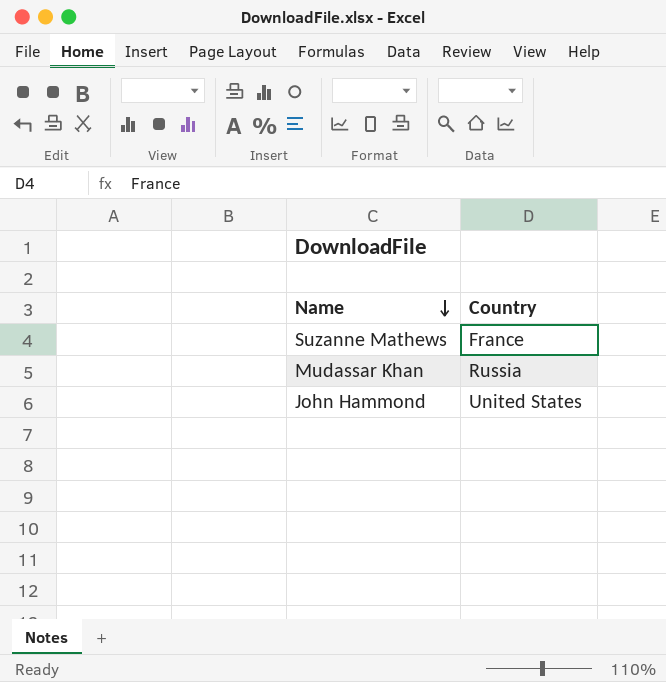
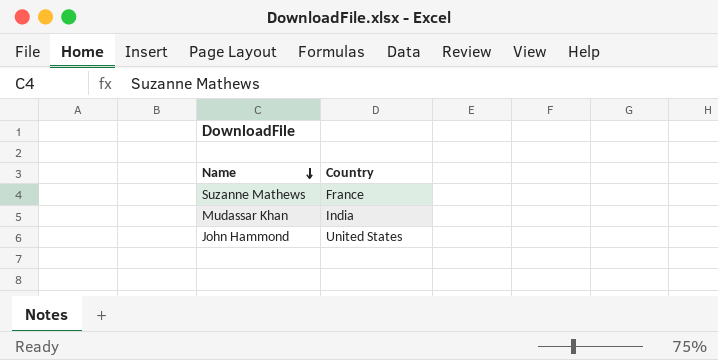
Mudassar Khan | Country: Russia -> India

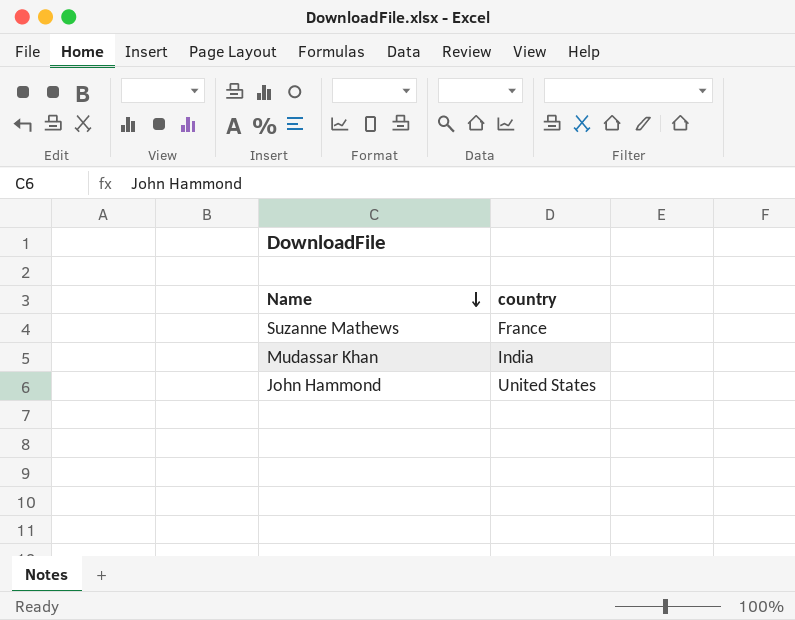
column name: Country -> country

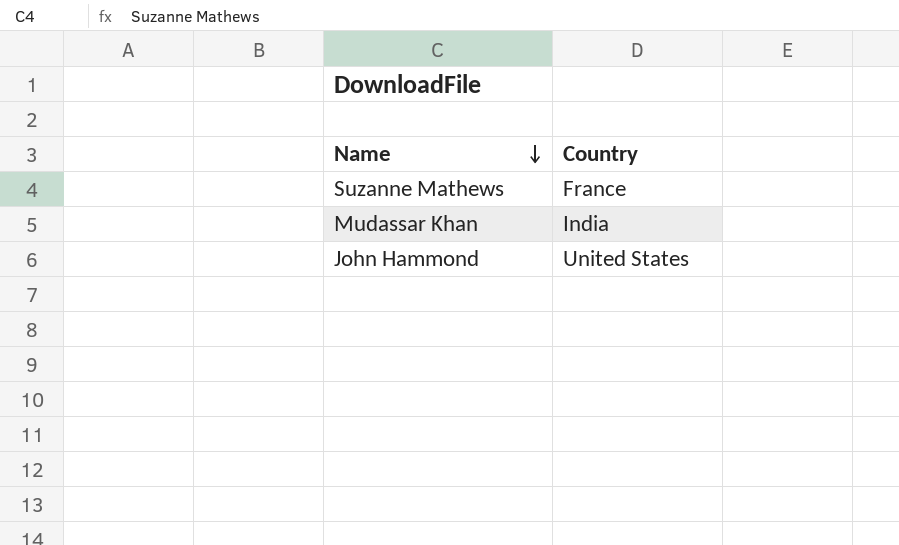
column name: country -> Country

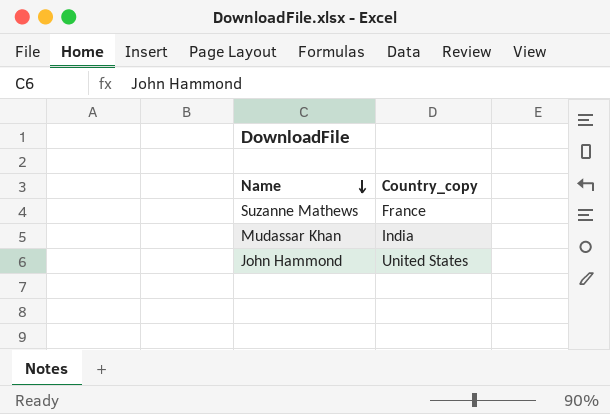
column name: Country -> Country_copy

